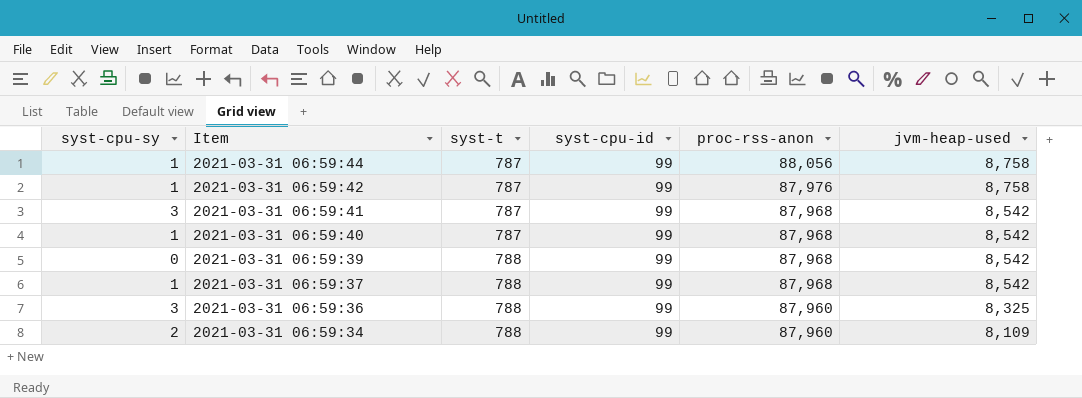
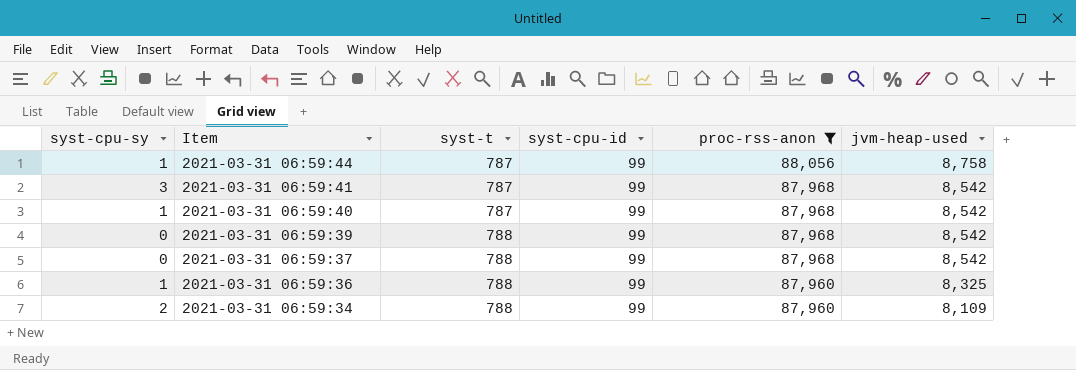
filter: none -> proc-rss-anon != 87,976
2021-03-31 06:59:37 | syst-cpu-sy: 1 -> 0
2021-03-31 06:59:36 | syst-cpu-sy: 3 -> 1

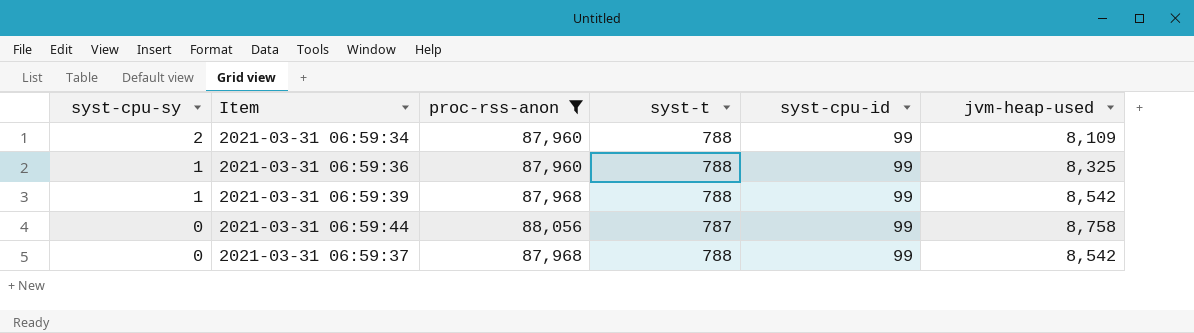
row order: Item descending -> syst-cpu-sy descending
column proc-rss-anon | position: 5 -> 3
row 2021-03-31 06:59:41: 3 | 787 | 99 | 87,968 | 8,542 -> none
row 2021-03-31 06:59:40: 1 | 787 | 99 | 87,968 | 8,542 -> none
2021-03-31 06:59:39 | syst-cpu-sy: 0 -> 1
2021-03-31 06:59:44 | syst-cpu-sy: 1 -> 0

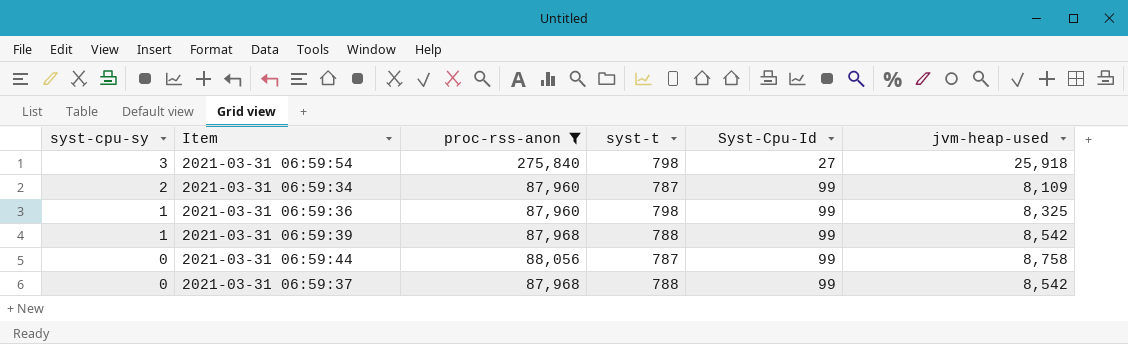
column name: syst-cpu-id -> Syst-Cpu-Id
row 2021-03-31 06:59:54: none -> 3 | 275,840 | 798 | 27 | 25,918
2021-03-31 06:59:34 | syst-t: 788 -> 787
2021-03-31 06:59:36 | syst-t: 788 -> 798

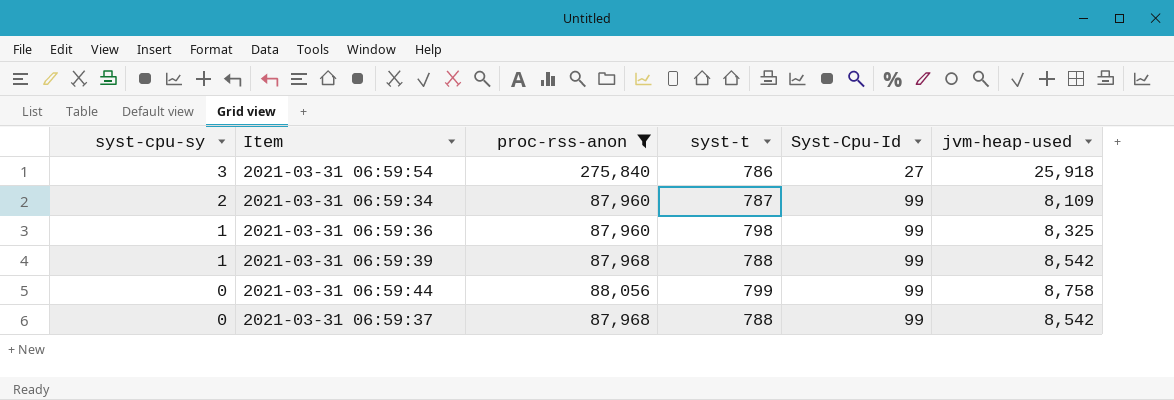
2021-03-31 06:59:54 | syst-t: 798 -> 786
2021-03-31 06:59:44 | syst-t: 787 -> 799

